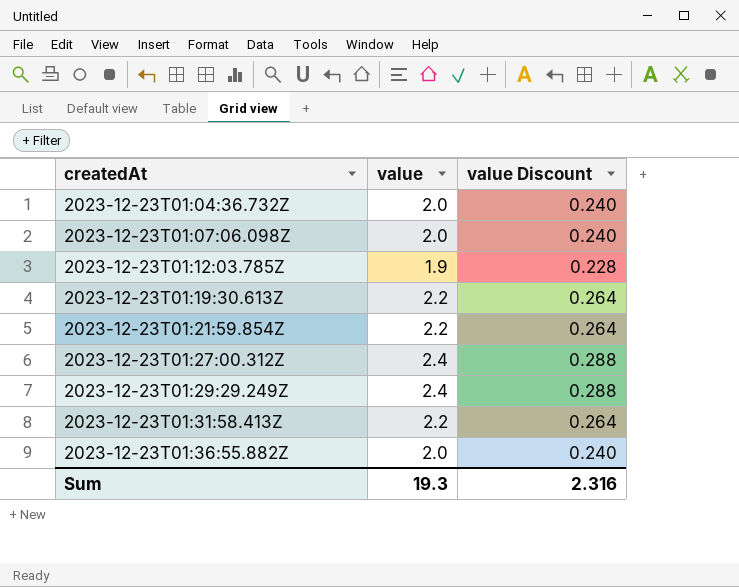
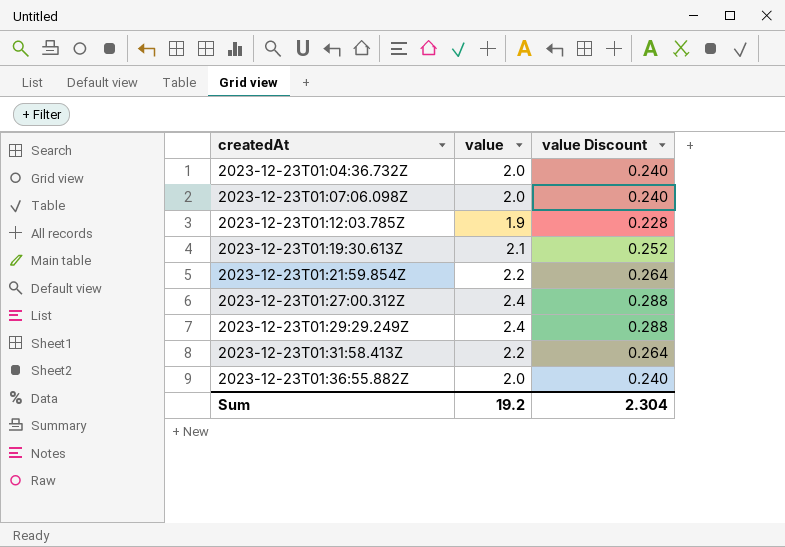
2023-12-23T01:19:30.613Z | value: 2.2 -> 2.1
2023-12-23T01:19:30.613Z | value Discount: 0.264 -> 0.252
Sum | value: 19.3 -> 19.2
Sum | value Discount: 2.316 -> 2.304

